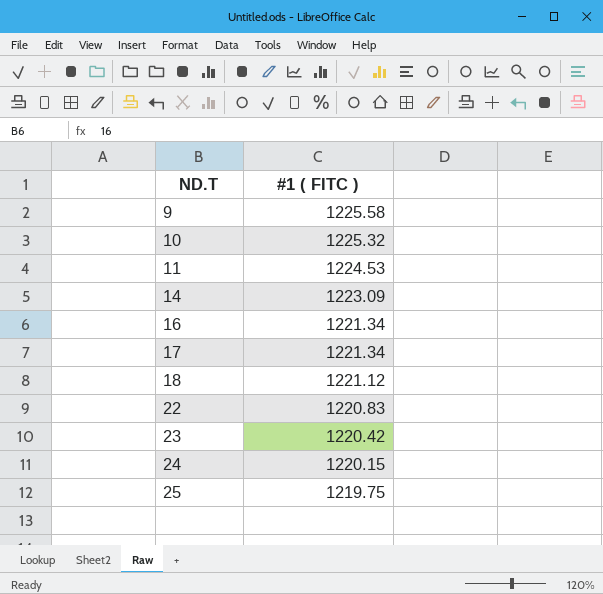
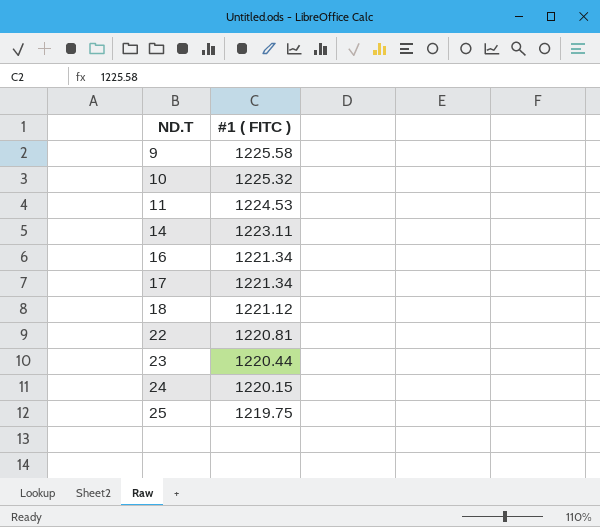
14 | #1 ( FITC ): 1223.09 -> 1223.11
22 | #1 ( FITC ): 1220.83 -> 1220.81
23 | #1 ( FITC ): 1220.42 -> 1220.44

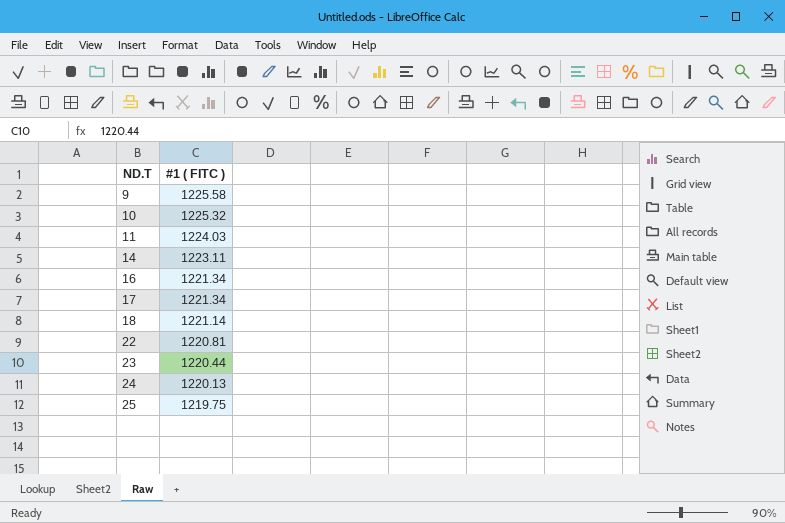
11 | #1 ( FITC ): 1224.53 -> 1224.03
18 | #1 ( FITC ): 1221.12 -> 1221.14
24 | #1 ( FITC ): 1220.15 -> 1220.13

